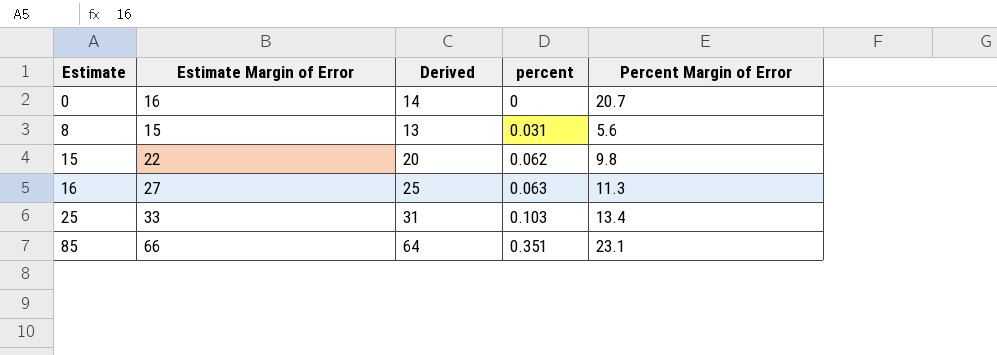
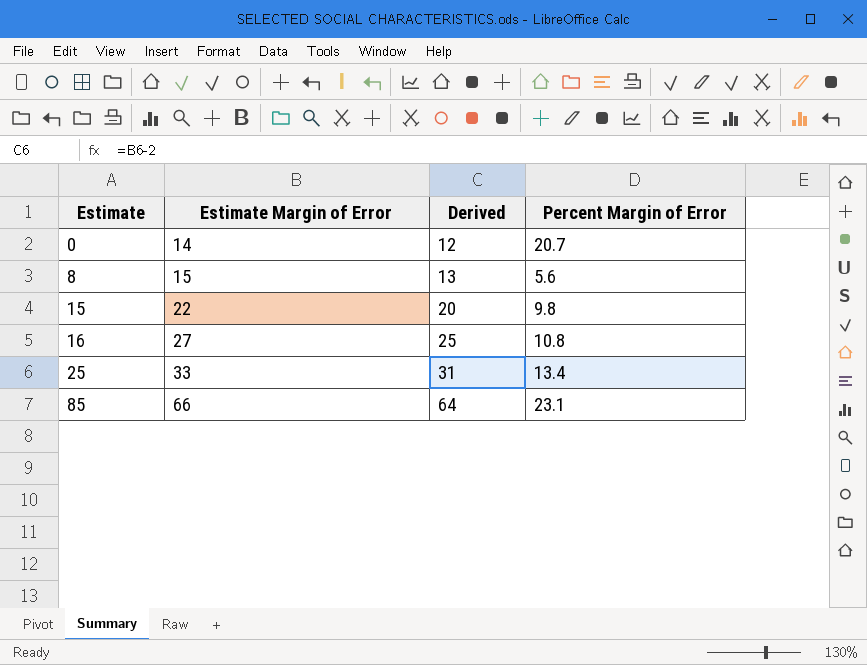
column percent | position: 4 -> none
0 | Estimate Margin of Error: 16 -> 14
0 | Derived: 14 -> 12
16 | Percent Margin of Error: 11.3 -> 10.8

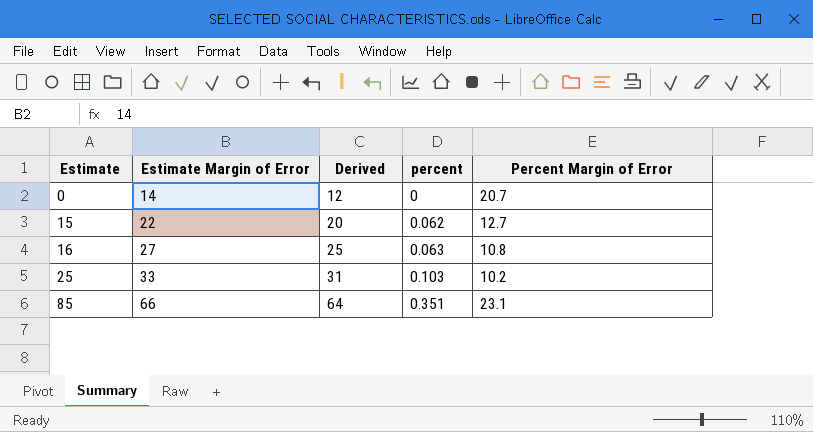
column percent | position: none -> 4
row 8: 15 | 13 | 5.6 -> none
15 | Percent Margin of Error: 9.8 -> 12.7
25 | Percent Margin of Error: 13.4 -> 10.2

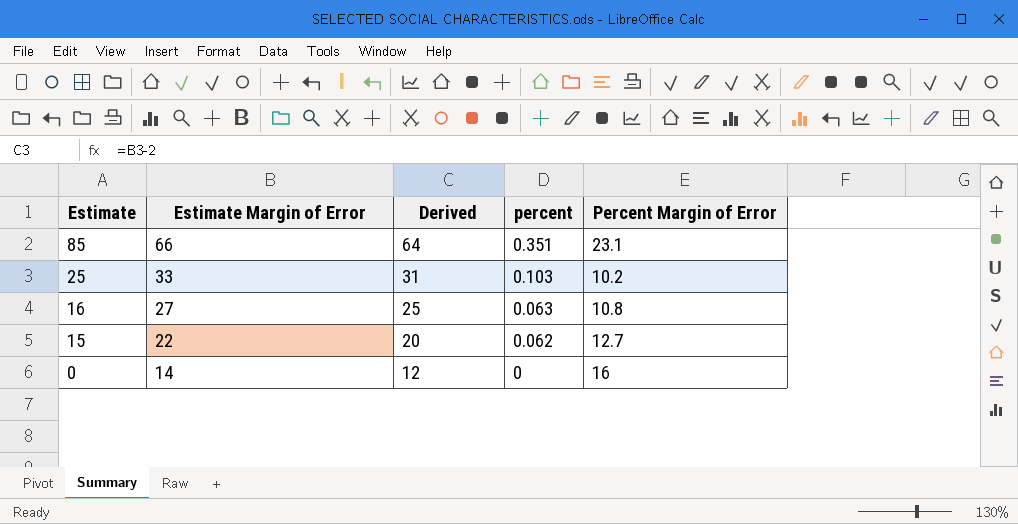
row order: Estimate ascending -> Estimate descending
0 | Percent Margin of Error: 20.7 -> 16

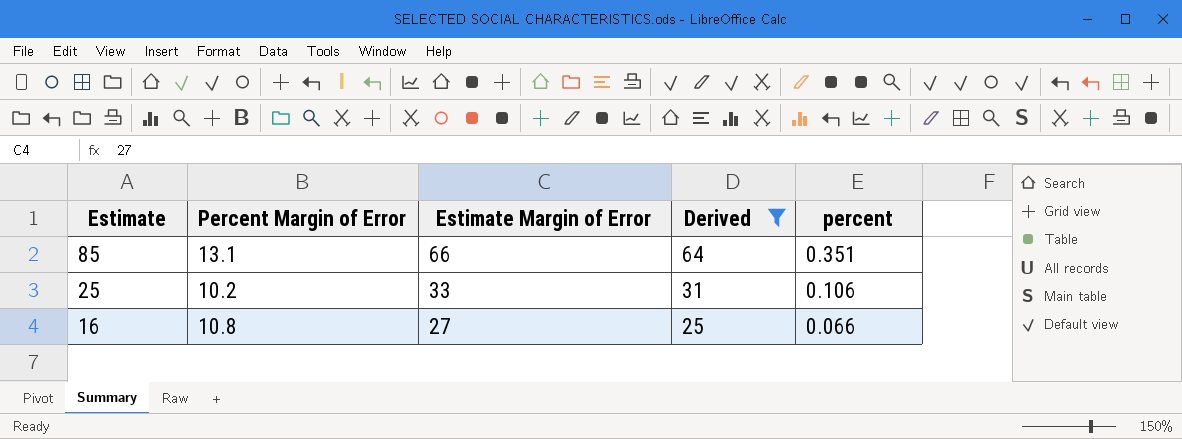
filter: none -> Derived >= 25
column Percent Margin of Error | position: 5 -> 2
85 | Percent Margin of Error: 23.1 -> 13.1
25 | percent: 0.103 -> 0.106
16 | percent: 0.063 -> 0.066

